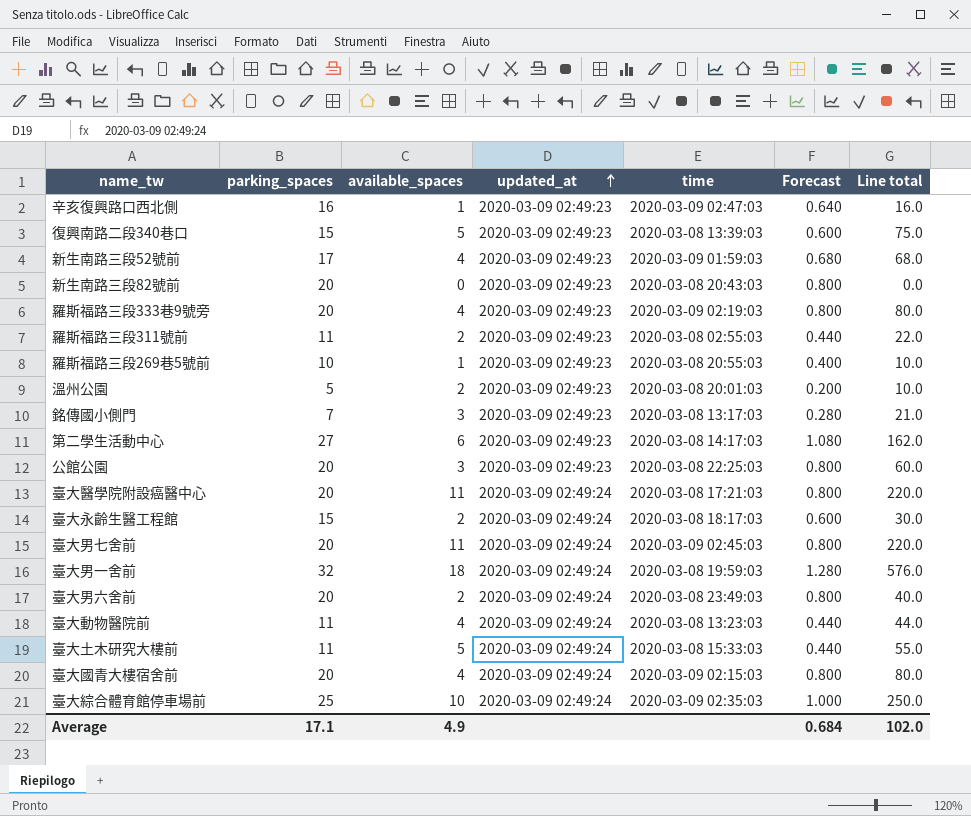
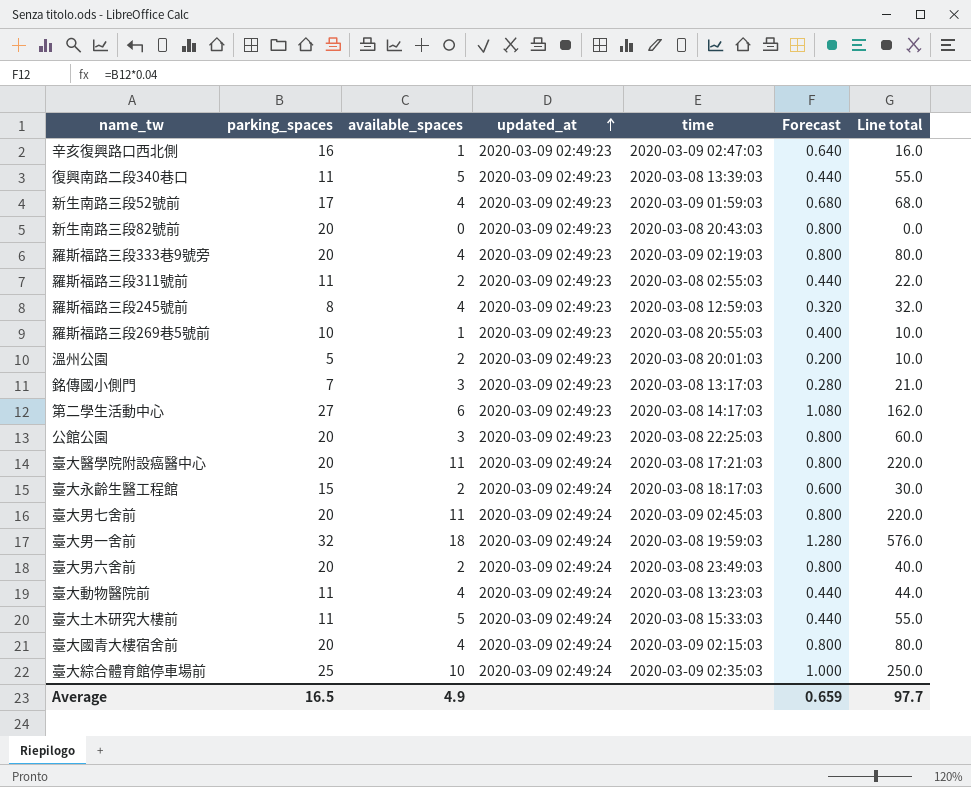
復興南路二段340巷口 | parking_spaces: 15 -> 11
復興南路二段340巷口 | Forecast: 0.600 -> 0.440
復興南路二段340巷口 | Line total: 75.0 -> 55.0
row 羅斯福路三段245號前: none -> 8 | 4 | 2020-03-09 02:49:23 | 2020-03-08 12:59:03 | 0.320 | 32.0
Average | parking_spaces: 17.1 -> 16.5
Average | Forecast: 0.684 -> 0.659
Average | Line total: 102.0 -> 97.7

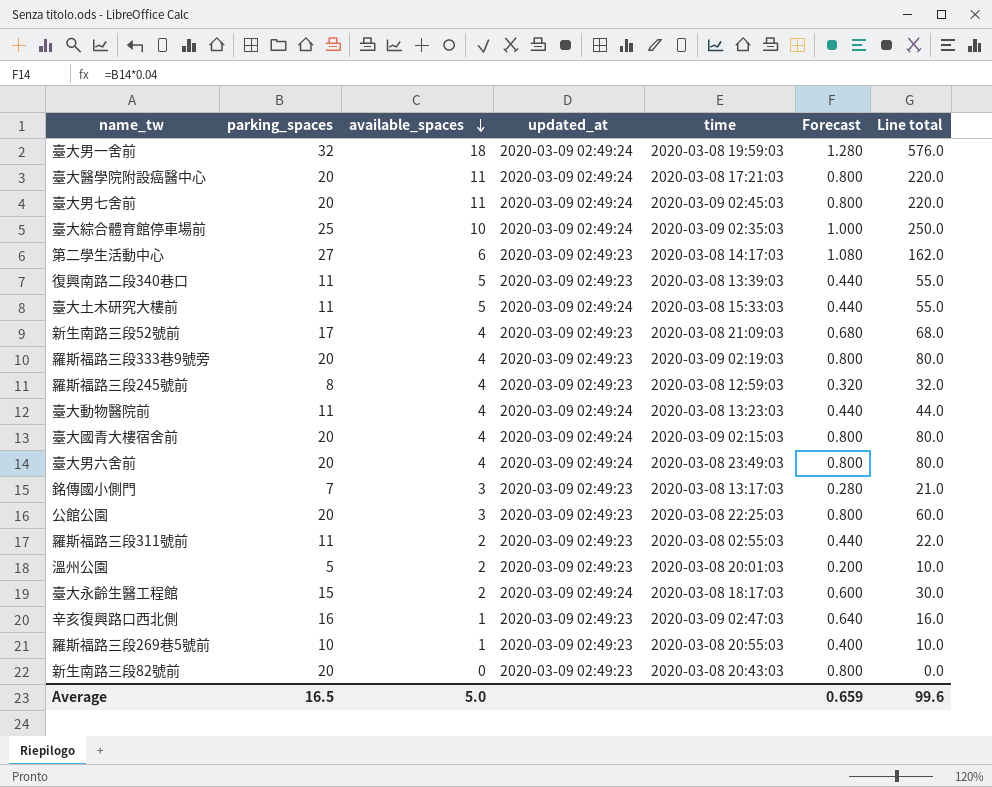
row order: updated_at ascending -> available_spaces descending
新生南路三段52號前 | time: 2020-03-09 01:59:03 -> 2020-03-08 21:09:03
臺大男六舍前 | available_spaces: 2 -> 4
臺大男六舍前 | Line total: 40.0 -> 80.0
Average | available_spaces: 4.9 -> 5.0
Average | Line total: 97.7 -> 99.6

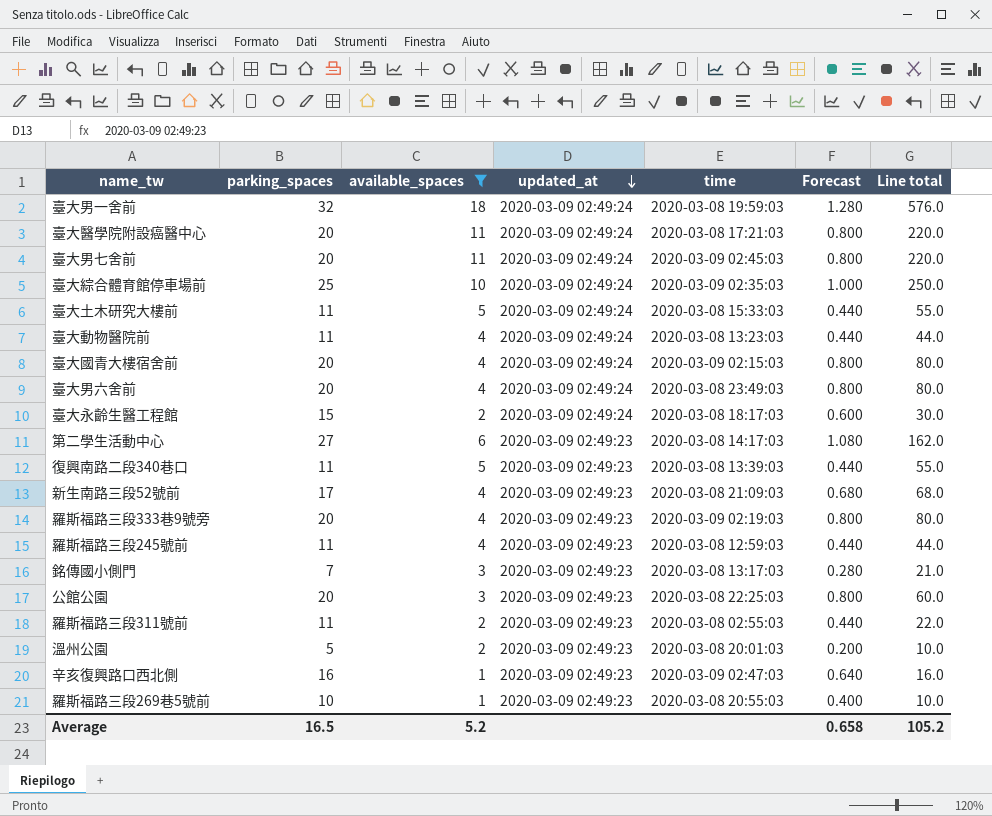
filter: none -> available_spaces != 0
row order: available_spaces descending -> updated_at descending
羅斯福路三段245號前 | parking_spaces: 8 -> 11
羅斯福路三段245號前 | Forecast: 0.320 -> 0.440
羅斯福路三段245號前 | Line total: 32.0 -> 44.0
Average | available_spaces: 5.0 -> 5.2
Average | Forecast: 0.659 -> 0.658
Average | Line total: 99.6 -> 105.2

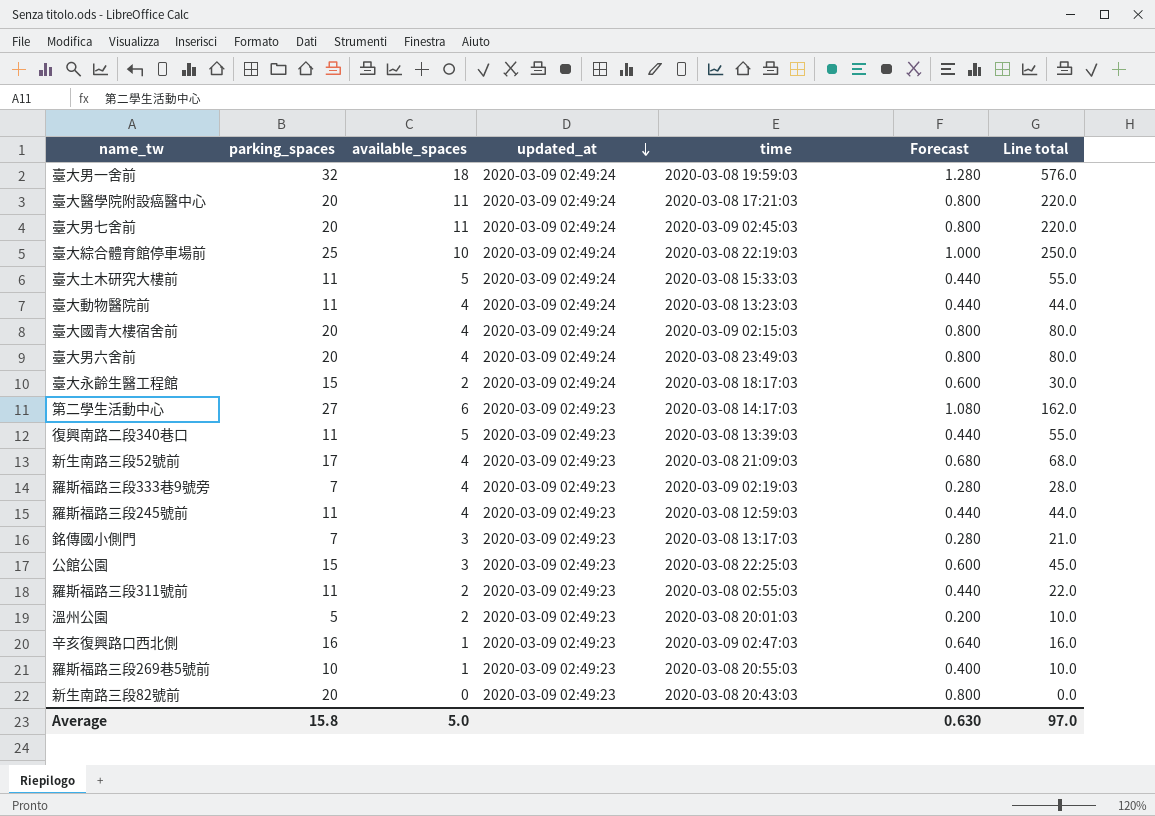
filter: available_spaces != 0 -> none
臺大綜合體育館停車場前 | time: 2020-03-09 02:35:03 -> 2020-03-08 22:19:03
羅斯福路三段333巷9號旁 | parking_spaces: 20 -> 7
羅斯福路三段333巷9號旁 | Forecast: 0.800 -> 0.280
羅斯福路三段333巷9號旁 | Line total: 80.0 -> 28.0
公館公園 | parking_spaces: 20 -> 15
公館公園 | Forecast: 0.800 -> 0.600
公館公園 | Line total: 60.0 -> 45.0
Average | parking_spaces: 16.5 -> 15.8
Average | available_spaces: 5.2 -> 5.0
Average | Forecast: 0.658 -> 0.630
Average | Line total: 105.2 -> 97.0

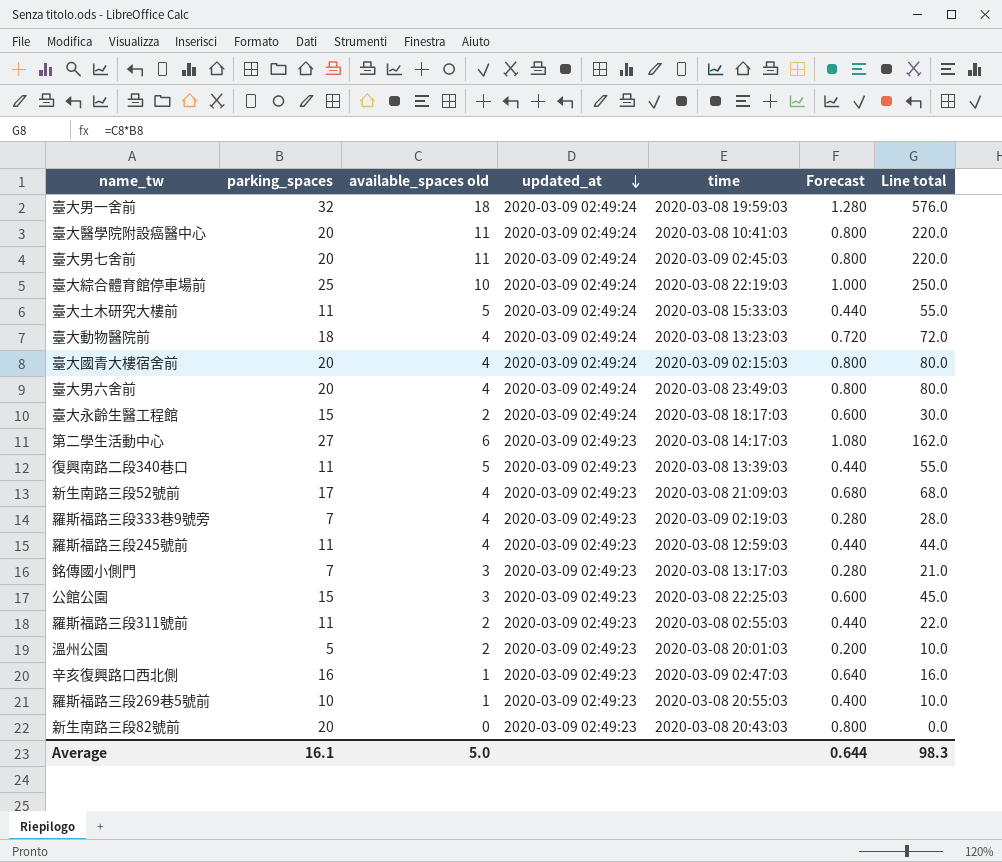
column name: available_spaces -> available_spaces old
臺大醫學院附設癌醫中心 | time: 2020-03-08 17:21:03 -> 2020-03-08 10:41:03
臺大動物醫院前 | parking_spaces: 11 -> 18
臺大動物醫院前 | Forecast: 0.440 -> 0.720
臺大動物醫院前 | Line total: 44.0 -> 72.0
Average | parking_spaces: 15.8 -> 16.1
Average | Forecast: 0.630 -> 0.644
Average | Line total: 97.0 -> 98.3

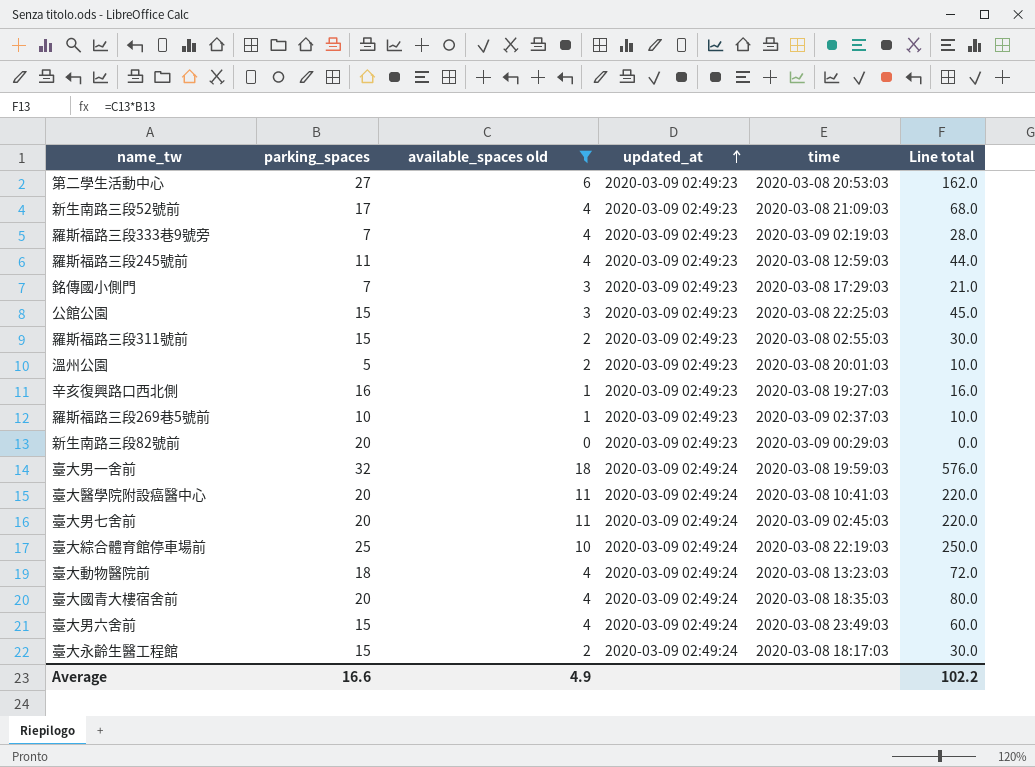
filter: none -> available_spaces old != 5
row order: updated_at descending -> updated_at ascending
column Forecast | formula: [parking_spaces] * 0.04 -> none
第二學生活動中心 | time: 2020-03-08 14:17:03 -> 2020-03-08 20:53:03
銘傳國小側門 | time: 2020-03-08 13:17:03 -> 2020-03-08 17:29:03
羅斯福路三段311號前 | parking_spaces: 11 -> 15
羅斯福路三段311號前 | Line total: 22.0 -> 30.0
辛亥復興路口西北側 | time: 2020-03-09 02:47:03 -> 2020-03-08 19:27:03
羅斯福路三段269巷5號前 | time: 2020-03-08 20:55:03 -> 2020-03-09 02:37:03
新生南路三段82號前 | time: 2020-03-08 20:43:03 -> 2020-03-09 00:29:03
臺大國青大樓宿舍前 | time: 2020-03-09 02:15:03 -> 2020-03-08 18:35:03
臺大男六舍前 | parking_spaces: 20 -> 15
臺大男六舍前 | Line total: 80.0 -> 60.0
Average | parking_spaces: 16.1 -> 16.6
Average | available_spaces old: 5.0 -> 4.9
Average | Line total: 98.3 -> 102.2

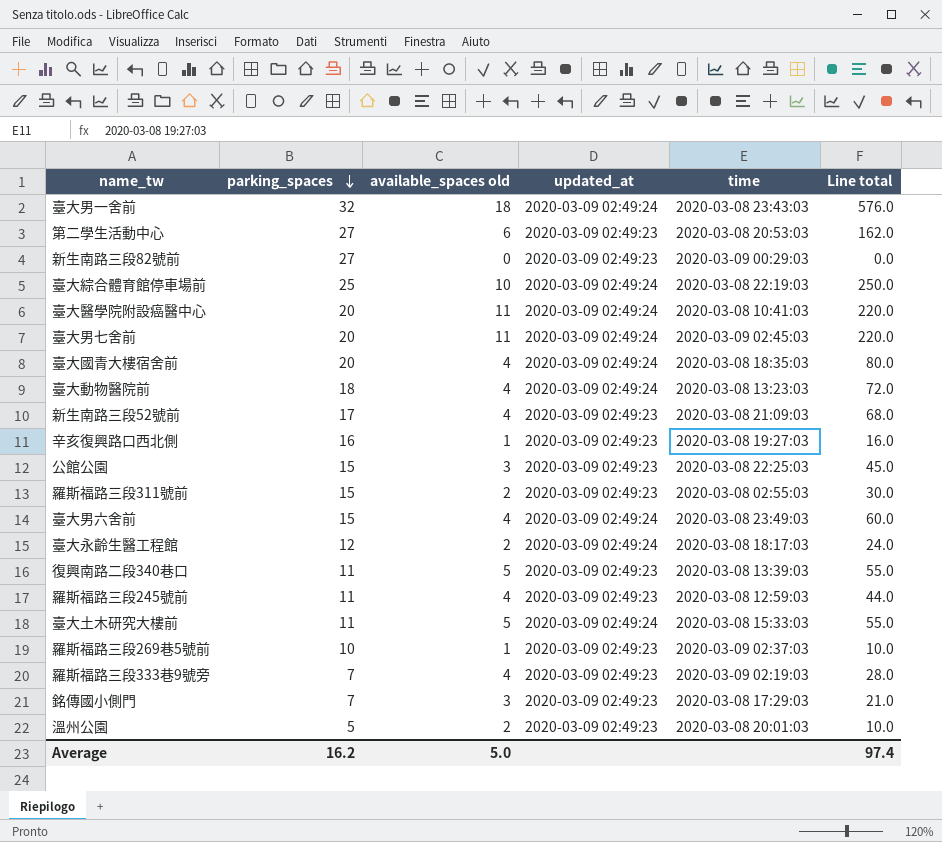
filter: available_spaces old != 5 -> none
row order: updated_at ascending -> parking_spaces descending
臺大男一舍前 | time: 2020-03-08 19:59:03 -> 2020-03-08 23:43:03
新生南路三段82號前 | parking_spaces: 20 -> 27
臺大永齡生醫工程館 | parking_spaces: 15 -> 12
臺大永齡生醫工程館 | Line total: 30.0 -> 24.0
Average | parking_spaces: 16.6 -> 16.2
Average | available_spaces old: 4.9 -> 5.0
Average | Line total: 102.2 -> 97.4

